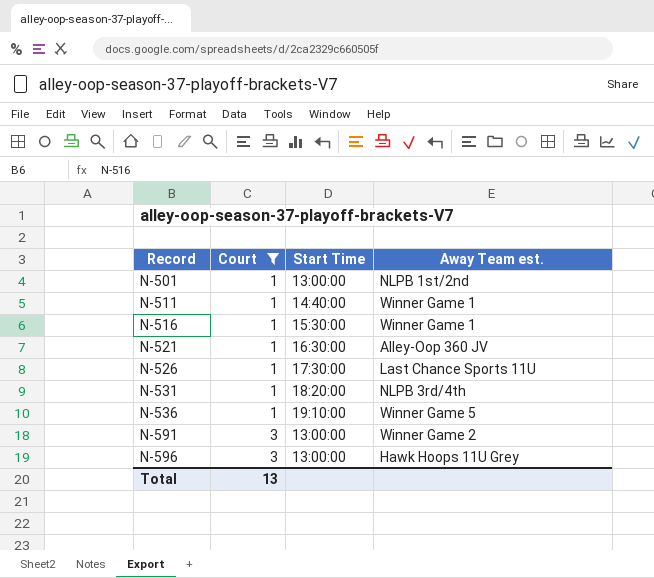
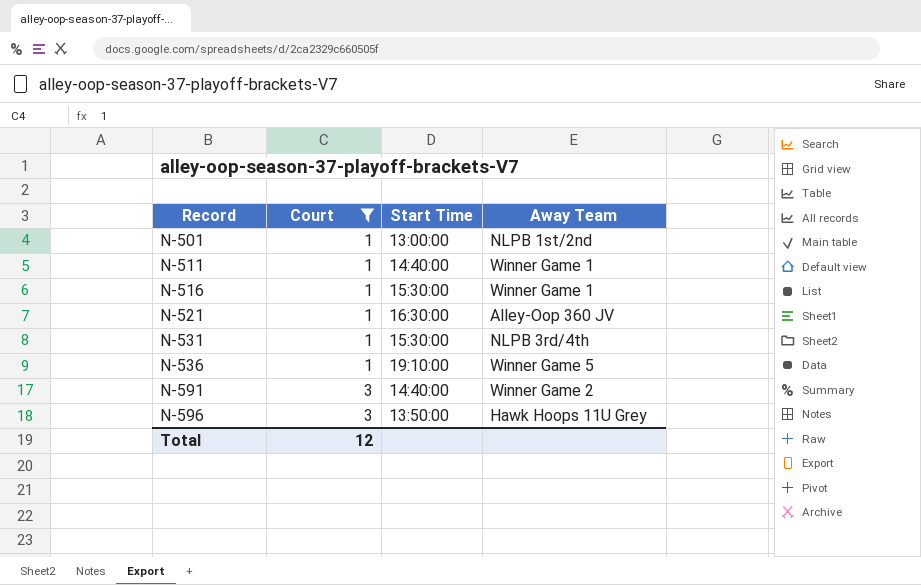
column name: Away Team est. -> Away Team
row N-526: 1 | 17:30:00 | Last Chance Sports 11U -> none
N-531 | Start Time: 18:20:00 -> 15:30:00
N-591 | Start Time: 13:00:00 -> 14:40:00
N-596 | Start Time: 13:00:00 -> 13:50:00
Total | Court: 13 -> 12

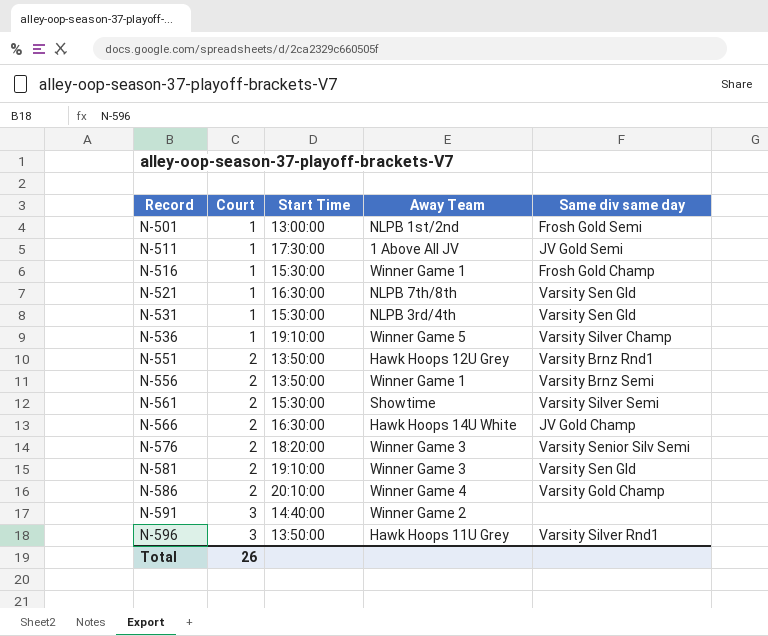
filter: Court != 2 -> none
column Same div same day | position: none -> 5
N-511 | Start Time: 14:40:00 -> 17:30:00
N-511 | Away Team: Winner Game 1 -> 1 Above All JV
N-521 | Away Team: Alley-Oop 360 JV -> NLPB 7th/8th
Total | Court: 12 -> 26

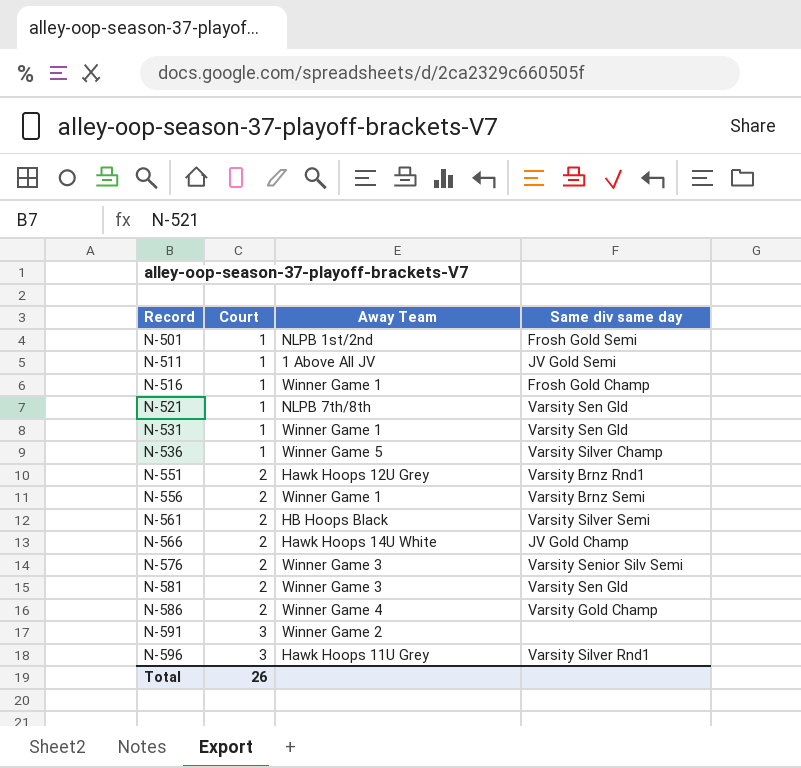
column Start Time | position: 3 -> none
N-531 | Away Team: NLPB 3rd/4th -> Winner Game 1
N-561 | Away Team: Showtime -> HB Hoops Black

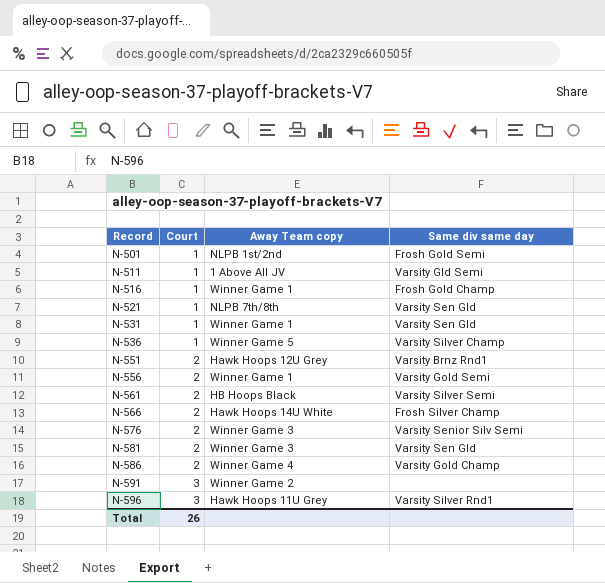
column name: Away Team -> Away Team copy
N-511 | Same div same day: JV Gold Semi -> Varsity Gld Semi
N-556 | Same div same day: Varsity Brnz Semi -> Varsity Gold Semi
N-566 | Same div same day: JV Gold Champ -> Frosh Silver Champ

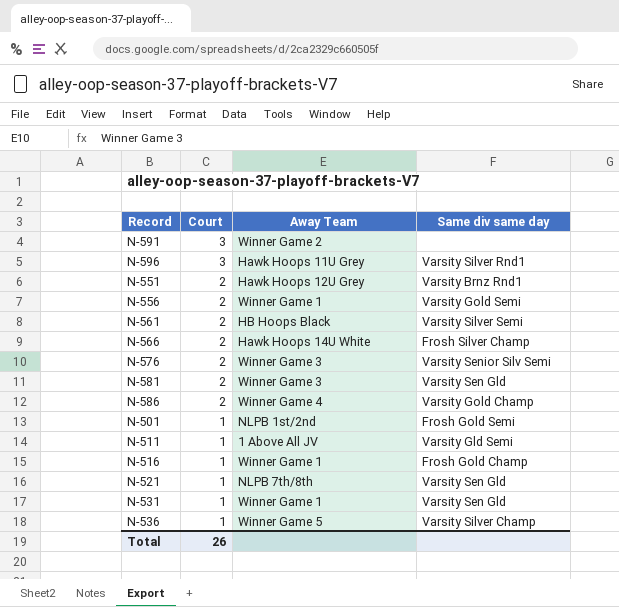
row order: Record ascending -> Court descending
column name: Away Team copy -> Away Team

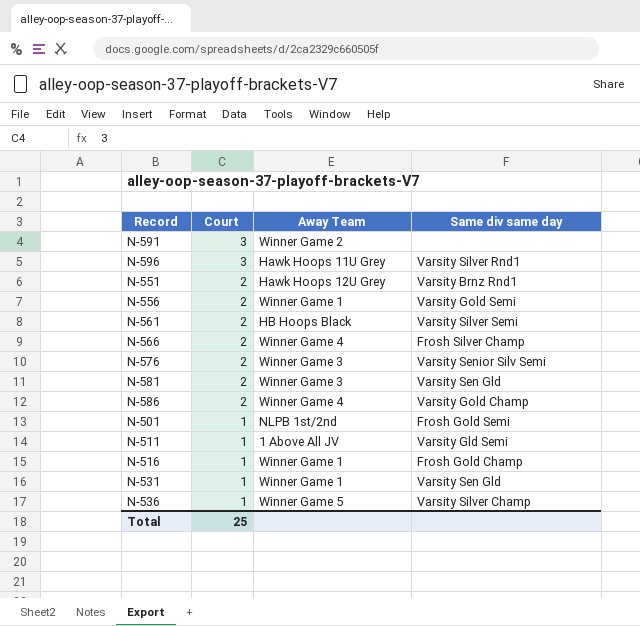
row N-521: 1 | NLPB 7th/8th | Varsity Sen Gld -> none
N-566 | Away Team: Hawk Hoops 14U White -> Winner Game 4
Total | Court: 26 -> 25

